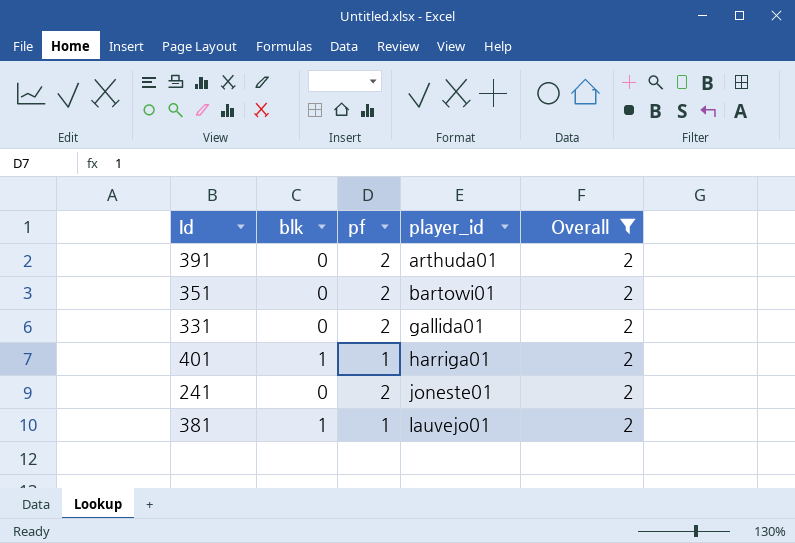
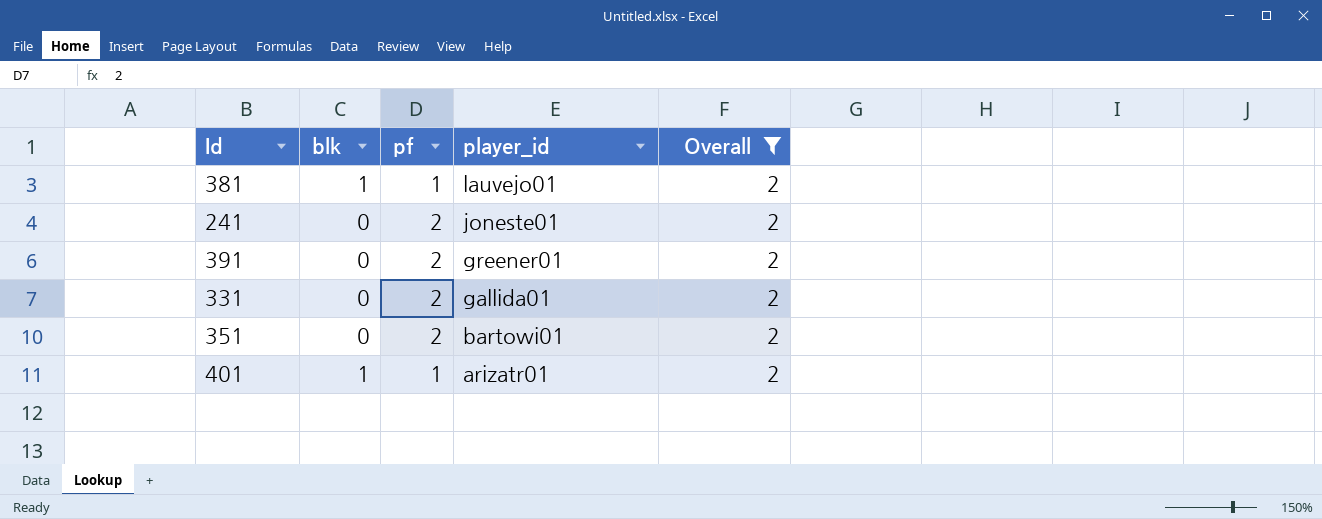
row order: player_id ascending -> player_id descending
391 | player_id: arthuda01 -> greener01
401 | player_id: harriga01 -> arizatr01

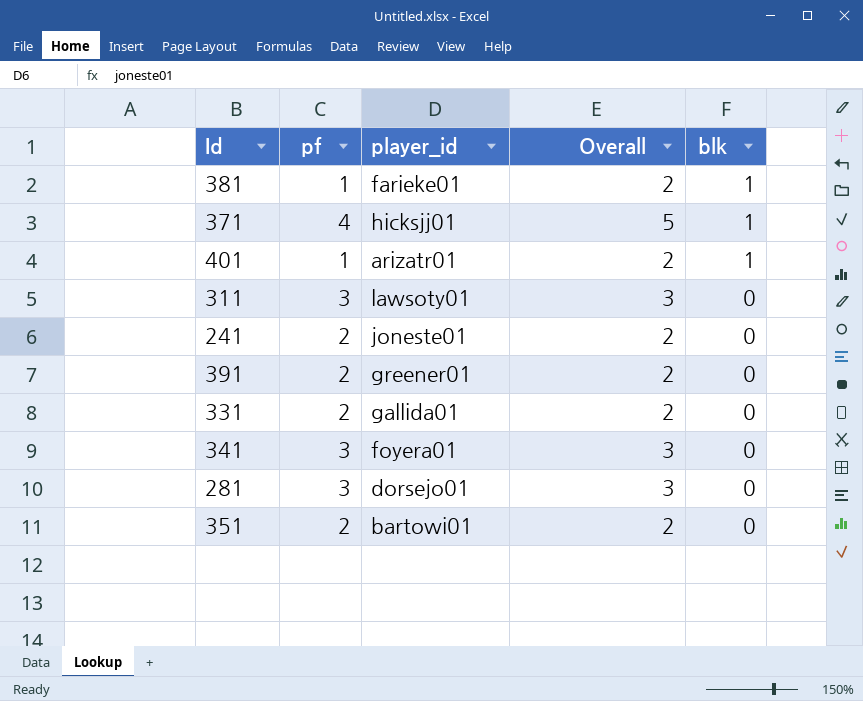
filter: Overall = 2 -> none
row order: player_id descending -> blk descending
column blk | position: 2 -> 5
381 | player_id: lauvejo01 -> farieke01

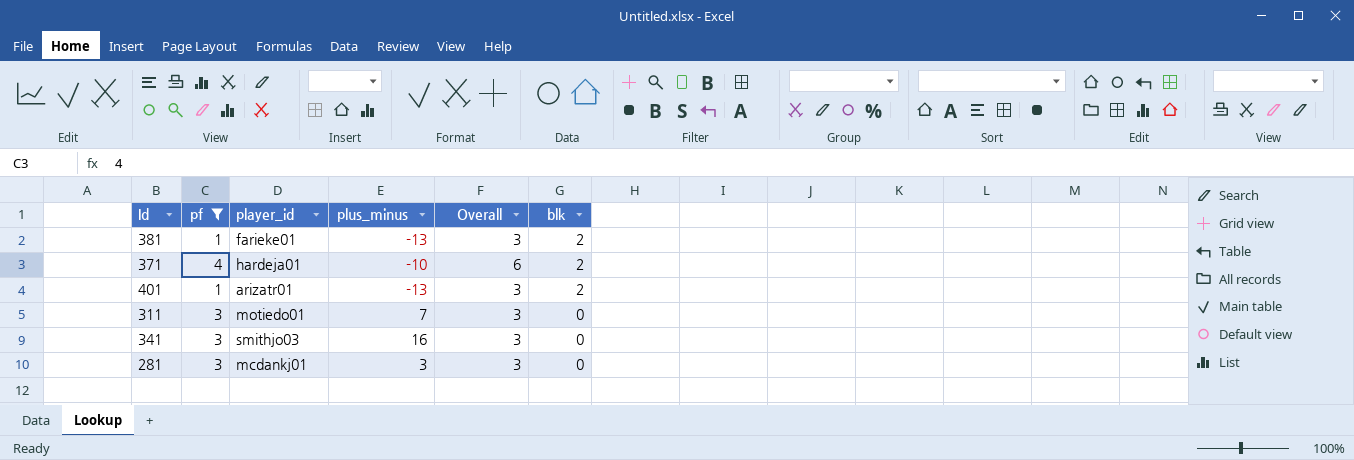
filter: none -> pf != 2
column plus_minus | position: none -> 4
381 | Overall: 2 -> 3
381 | blk: 1 -> 2
371 | player_id: hicksjj01 -> hardeja01
371 | Overall: 5 -> 6
371 | blk: 1 -> 2
401 | Overall: 2 -> 3
401 | blk: 1 -> 2
311 | player_id: lawsoty01 -> motiedo01
341 | player_id: foyera01 -> smithjo03
281 | player_id: dorsejo01 -> mcdankj01

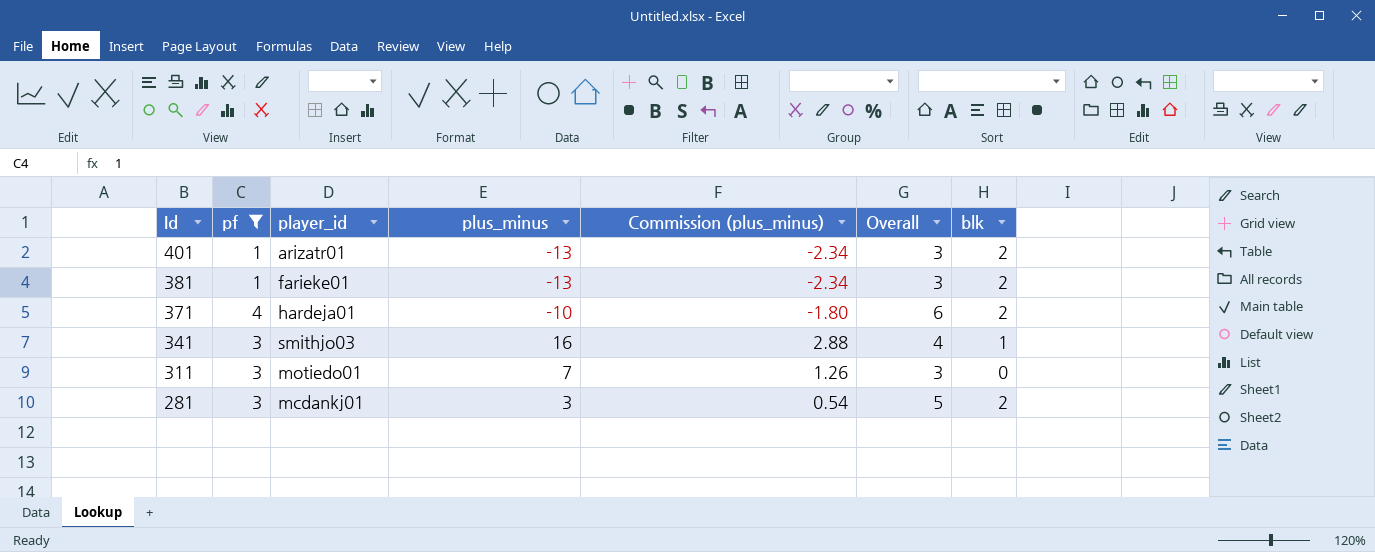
row order: blk descending -> Id descending
column Commission (plus_minus) | formula: none -> [plus_minus] * 0.18
341 | Overall: 3 -> 4
341 | blk: 0 -> 1
281 | Overall: 3 -> 5
281 | blk: 0 -> 2

